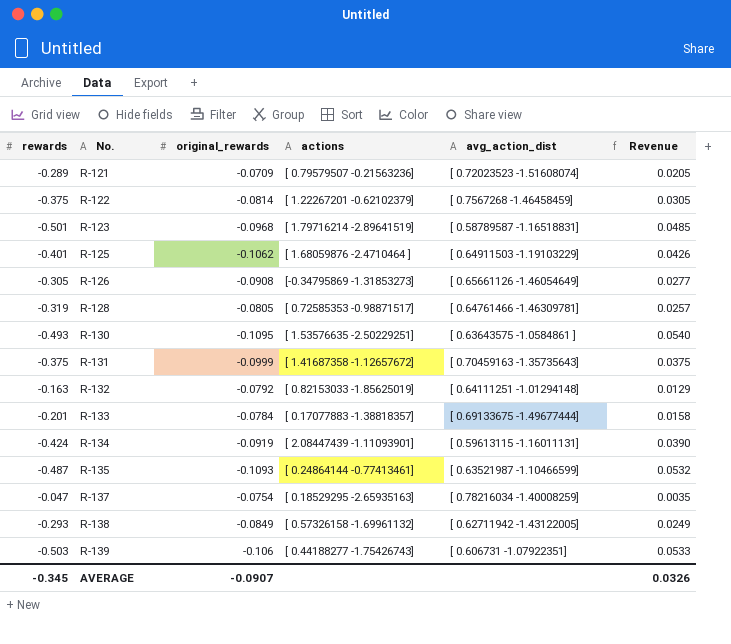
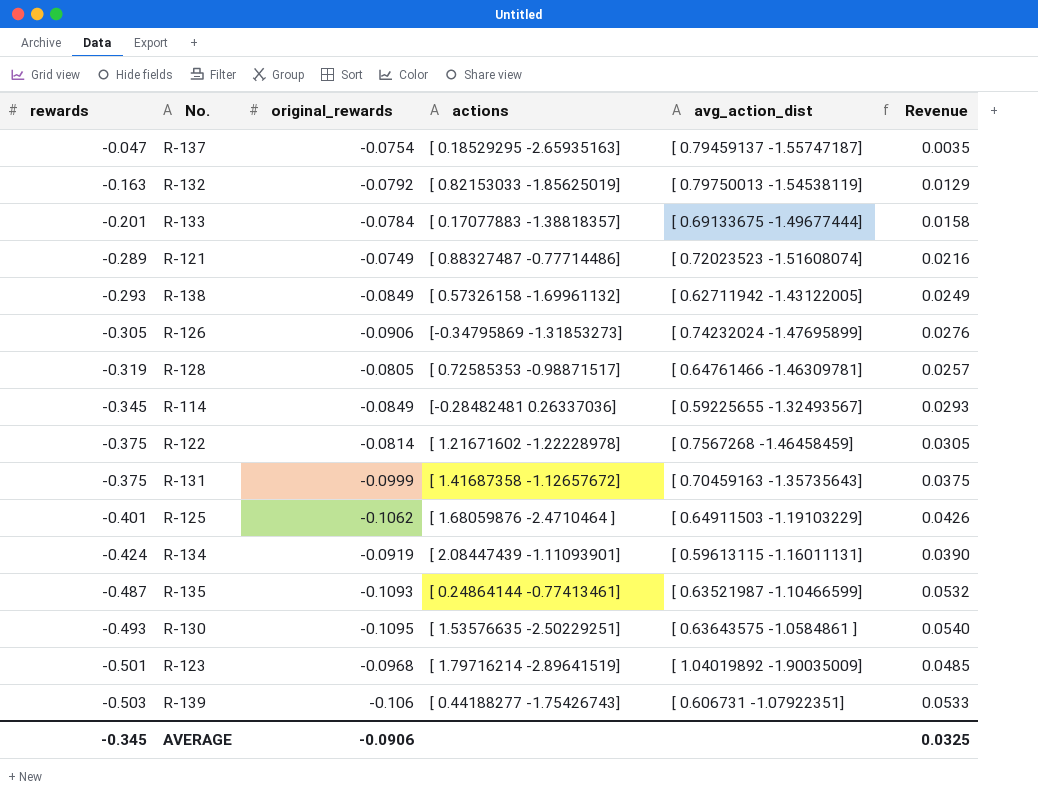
row order: No. ascending -> rewards descending
R-137 | avg_action_dist: [ 0.78216034 -1.40008259] -> [ 0.79459137 -1.55747187]
R-132 | avg_action_dist: [ 0.64111251 -1.01294148] -> [ 0.79750013 -1.54538119]
R-121 | original_rewards: -0.0709 -> -0.0749
R-121 | actions: [ 0.79579507 -0.21563236] -> [ 0.88327487 -0.77714486]
R-121 | Revenue: 0.0205 -> 0.0216
R-126 | original_rewards: -0.0908 -> -0.0906
R-126 | avg_action_dist: [ 0.65661126 -1.46054649] -> [ 0.74232024 -1.47695899]
R-126 | Revenue: 0.0277 -> 0.0276
row R-114: none -> -0.345 | -0.0849 | [-0.28482481 0.26337036] | [ 0.59225655 -1.32493567] | 0.0293
R-122 | actions: [ 1.22267201 -0.62102379] -> [ 1.21671602 -1.22228978]
R-123 | avg_action_dist: [ 0.58789587 -1.16518831] -> [ 1.04019892 -1.90035009]
AVERAGE | original_rewards: -0.0907 -> -0.0906
AVERAGE | Revenue: 0.0326 -> 0.0325

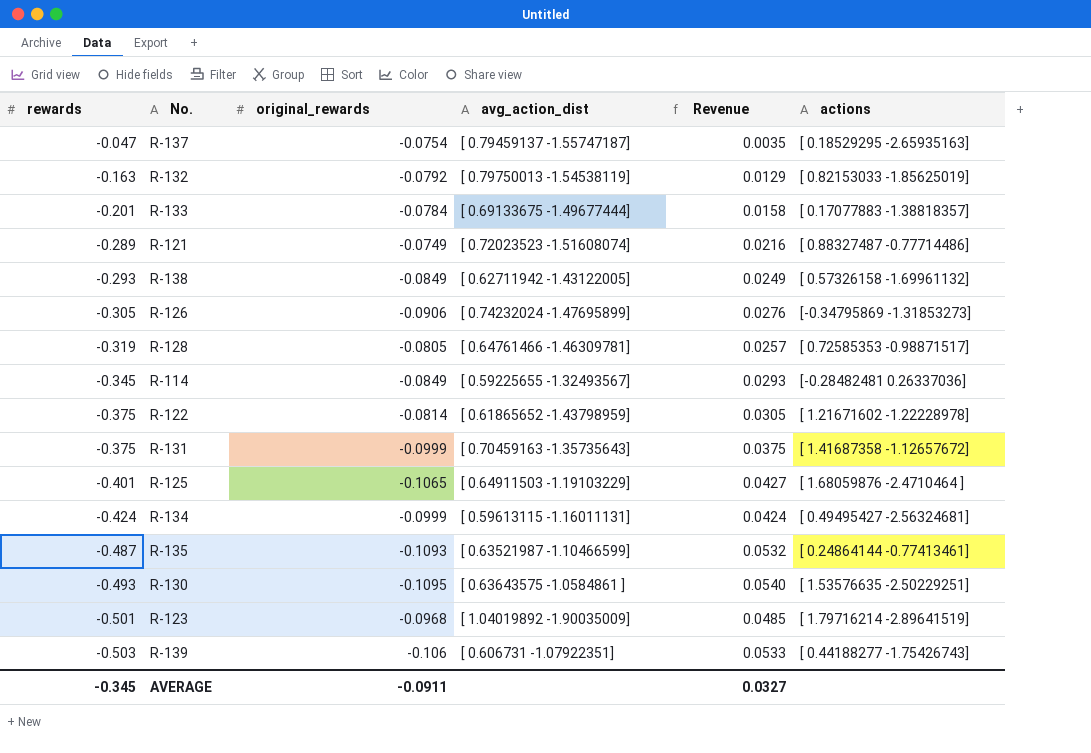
column actions | position: 4 -> 6
R-122 | avg_action_dist: [ 0.7567268 -1.46458459] -> [ 0.61865652 -1.43798959]
R-125 | original_rewards: -0.1062 -> -0.1065
R-125 | Revenue: 0.0426 -> 0.0427
R-134 | original_rewards: -0.0919 -> -0.0999
R-134 | Revenue: 0.0390 -> 0.0424
R-134 | actions: [ 2.08447439 -1.11093901] -> [ 0.49495427 -2.56324681]
AVERAGE | original_rewards: -0.0906 -> -0.0911
AVERAGE | Revenue: 0.0325 -> 0.0327

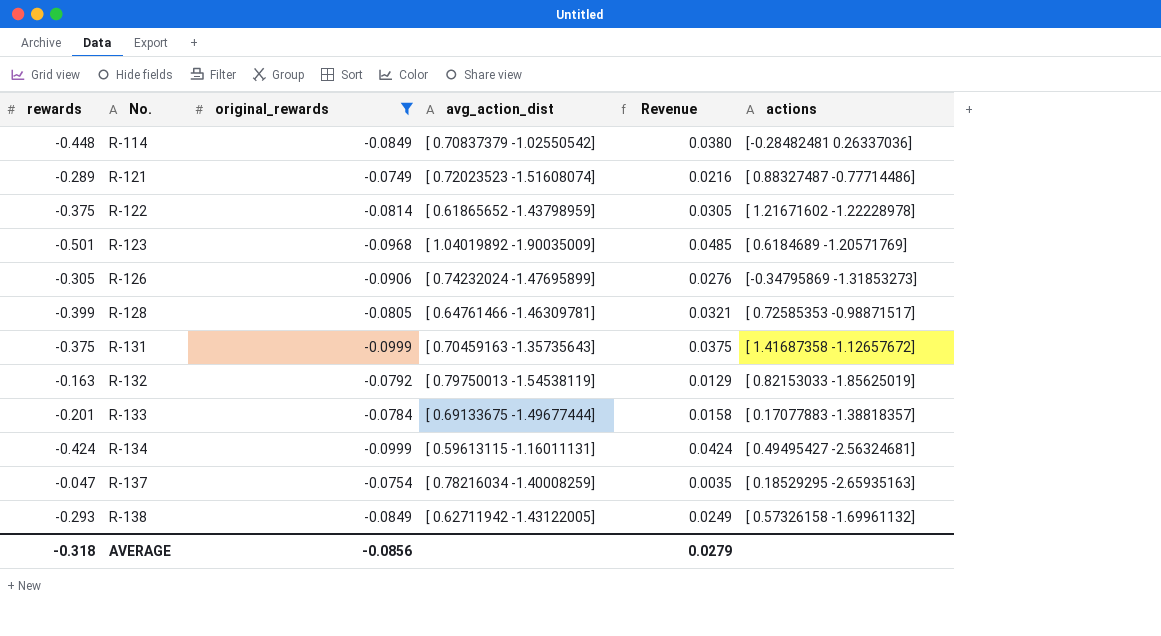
filter: none -> original_rewards >= -0.0999
row order: rewards descending -> No. ascending
R-114 | rewards: -0.345 -> -0.448
R-114 | avg_action_dist: [ 0.59225655 -1.32493567] -> [ 0.70837379 -1.02550542]
R-114 | Revenue: 0.0293 -> 0.0380
R-123 | actions: [ 1.79716214 -2.89641519] -> [ 0.6184689 -1.20571769]
R-128 | rewards: -0.319 -> -0.399
R-128 | Revenue: 0.0257 -> 0.0321
R-137 | avg_action_dist: [ 0.79459137 -1.55747187] -> [ 0.78216034 -1.40008259]
AVERAGE | rewards: -0.345 -> -0.318
AVERAGE | original_rewards: -0.0911 -> -0.0856
AVERAGE | Revenue: 0.0327 -> 0.0279

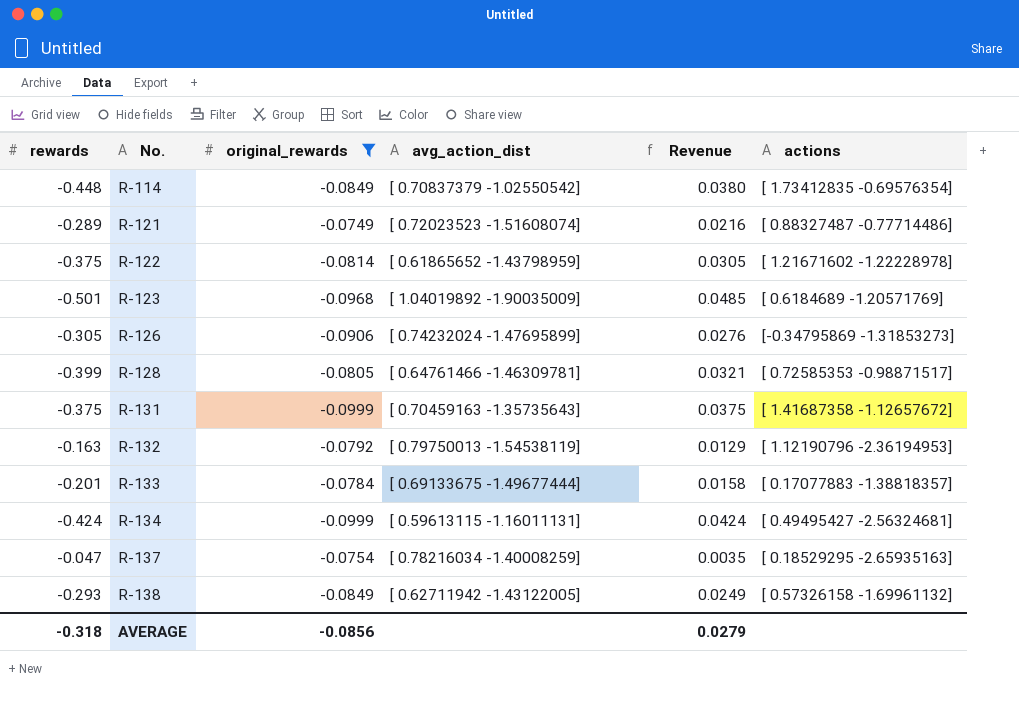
R-114 | actions: [-0.28482481 0.26337036] -> [ 1.73412835 -0.69576354]
R-132 | actions: [ 0.82153033 -1.85625019] -> [ 1.12190796 -2.36194953]

